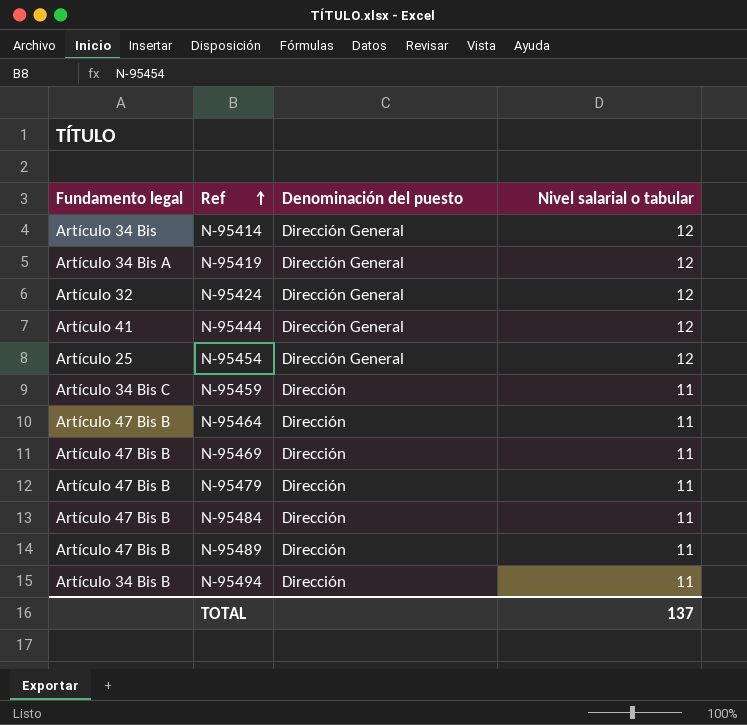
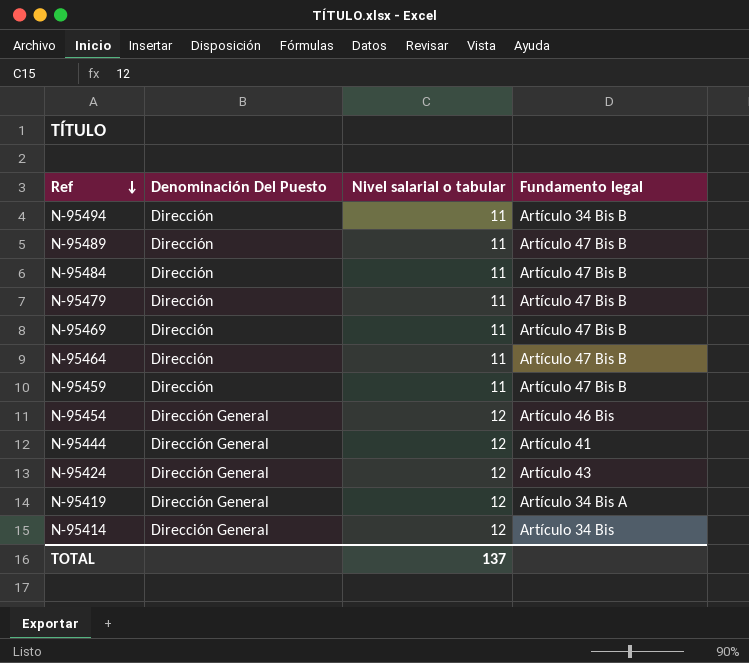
row order: Ref ascending -> Ref descending
column name: Denominación del puesto -> Denominación Del Puesto
column Fundamento legal | position: 1 -> 4
N-95459 | Fundamento legal: Artículo 34 Bis C -> Artículo 47 Bis B
N-95454 | Fundamento legal: Artículo 25 -> Artículo 46 Bis
N-95424 | Fundamento legal: Artículo 32 -> Artículo 43

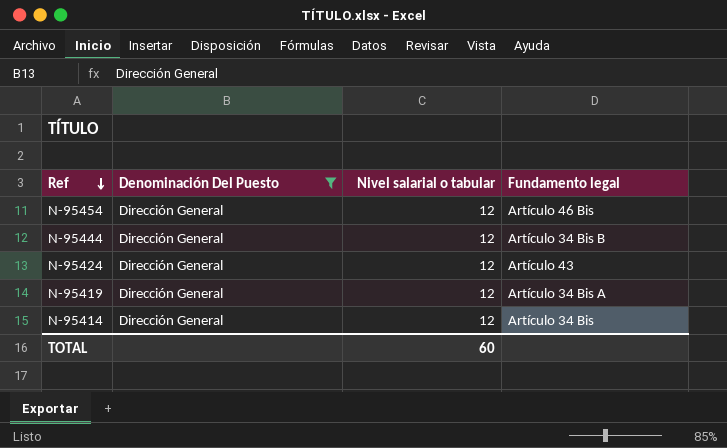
filter: none -> Denominación Del Puesto = Dirección General
N-95444 | Fundamento legal: Artículo 41 -> Artículo 34 Bis B
TOTAL | Nivel salarial o tabular: 137 -> 60

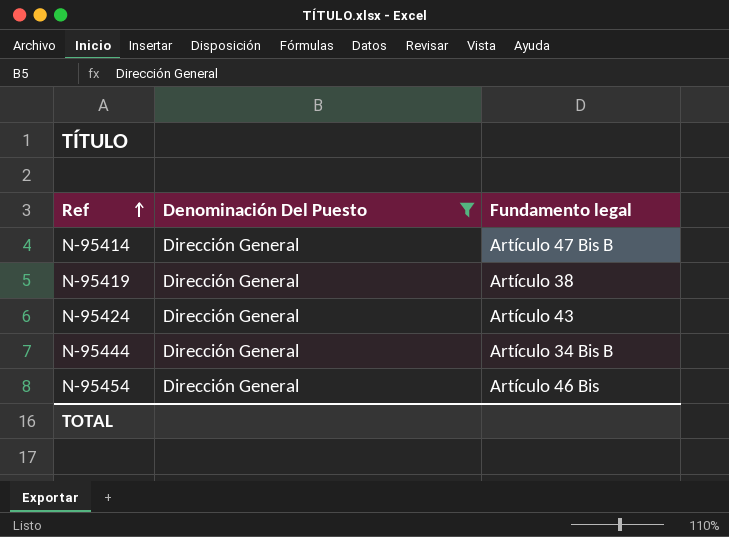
row order: Ref descending -> Ref ascending
column Nivel salarial o tabular | position: 3 -> none
N-95414 | Fundamento legal: Artículo 34 Bis -> Artículo 47 Bis B
N-95419 | Fundamento legal: Artículo 34 Bis A -> Artículo 38

